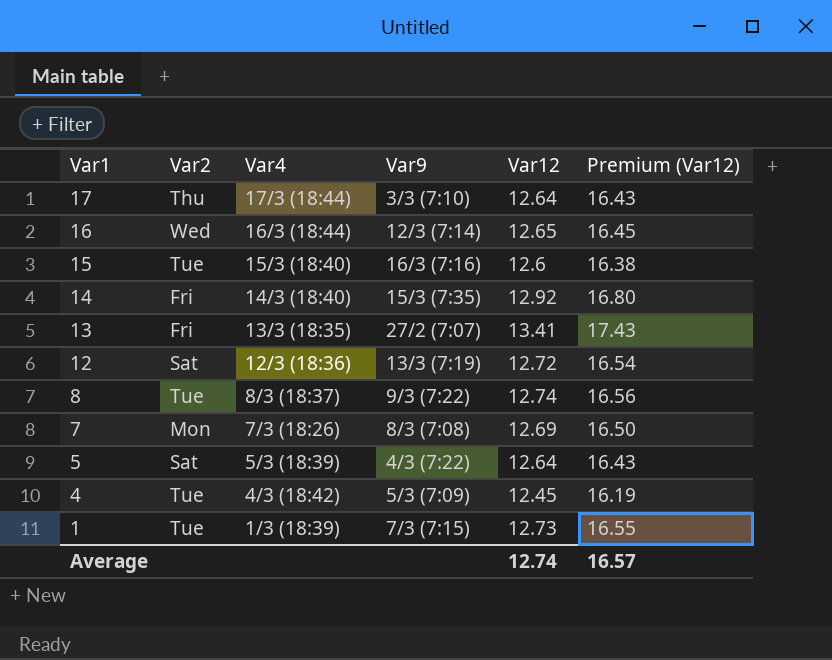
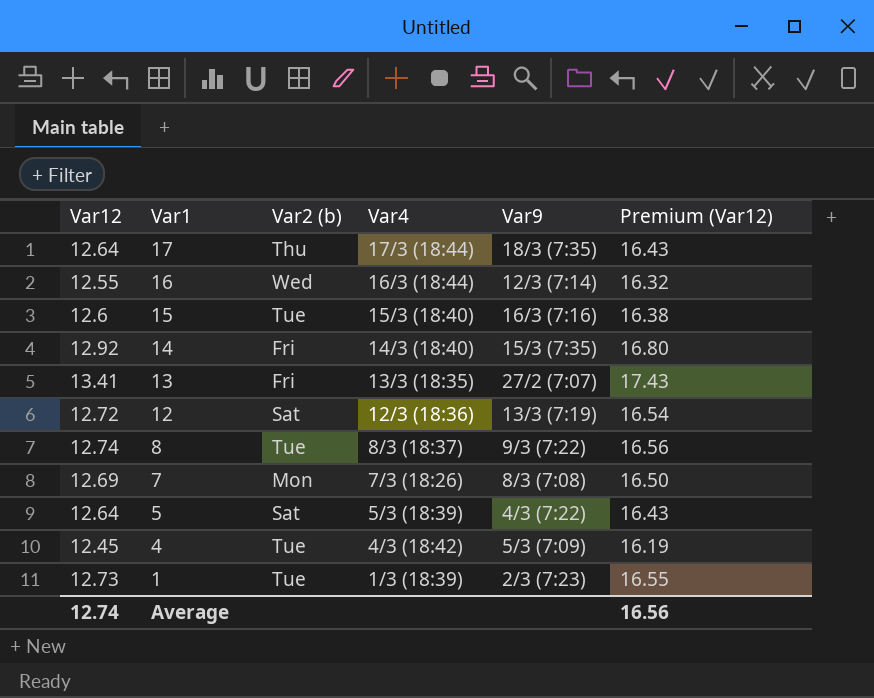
column Var12 | position: 5 -> 1
column name: Var2 -> Var2 (b)
17 | Var9: 3/3 (7:10) -> 18/3 (7:35)
16 | Var12: 12.65 -> 12.55
16 | Premium (Var12): 16.45 -> 16.32
1 | Var9: 7/3 (7:15) -> 2/3 (7:23)
Average | Premium (Var12): 16.57 -> 16.56

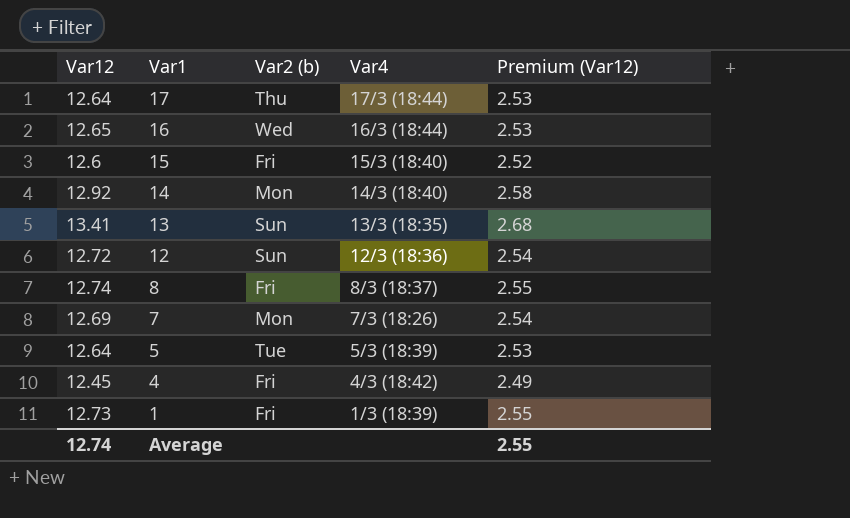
column Var9 | position: 5 -> none
column Premium (Var12) | formula: [Var12] * 1.3 -> [Var12] * 0.2
16 | Var12: 12.55 -> 12.65
15 | Var2 (b): Tue -> Fri
14 | Var2 (b): Fri -> Mon
13 | Var2 (b): Fri -> Sun
12 | Var2 (b): Sat -> Sun
8 | Var2 (b): Tue -> Fri
5 | Var2 (b): Sat -> Tue
4 | Var2 (b): Tue -> Fri
1 | Var2 (b): Tue -> Fri
Average | Premium (Var12): 16.56 -> 2.55

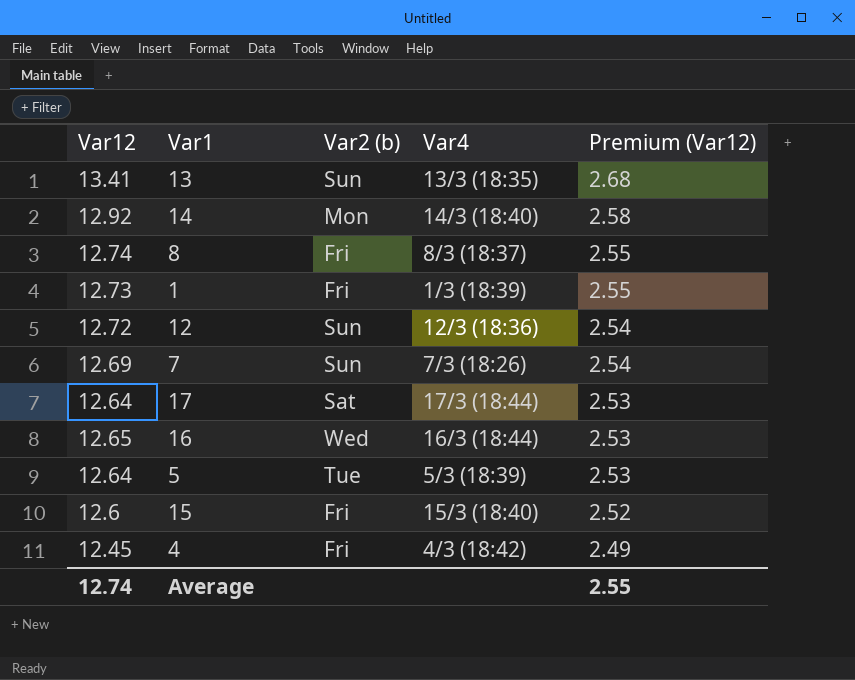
row order: Var1 descending -> Premium (Var12) descending
7 | Var2 (b): Mon -> Sun
17 | Var2 (b): Thu -> Sat

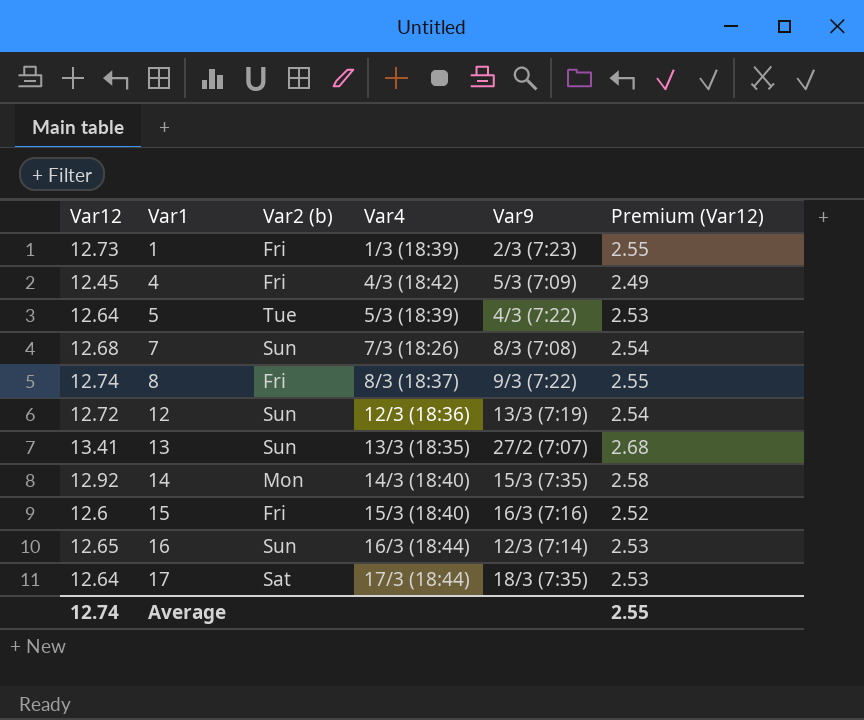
row order: Premium (Var12) descending -> Var1 ascending
column Var9 | position: none -> 5
7 | Var12: 12.69 -> 12.68
16 | Var2 (b): Wed -> Sun

